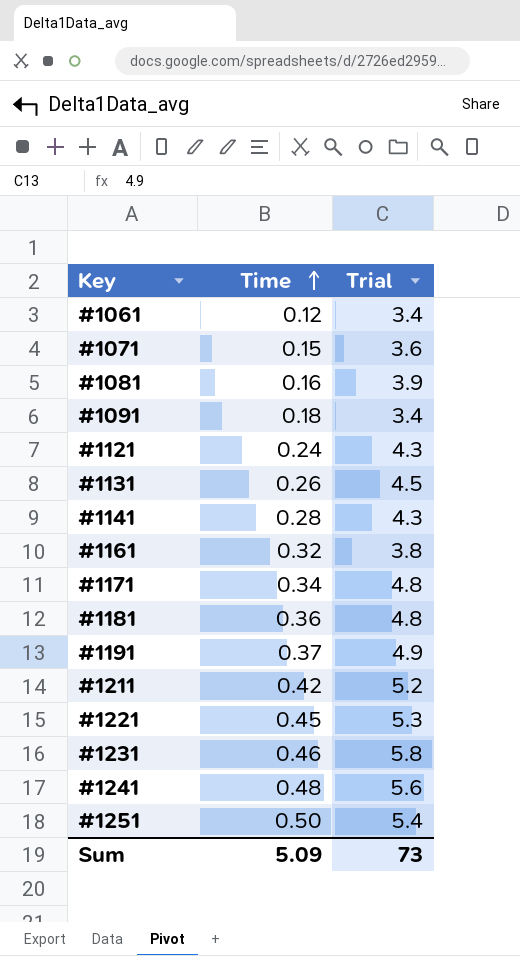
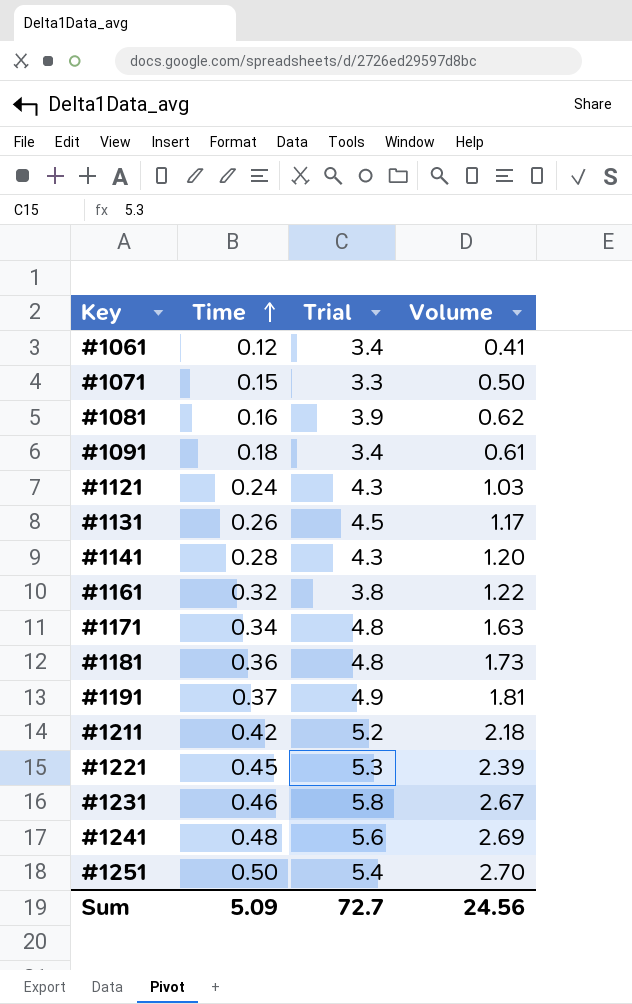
column Volume | formula: none -> [Time] * [Trial]
#1071 | Trial: 3.6 -> 3.3
Sum | Trial: 73 -> 72.7

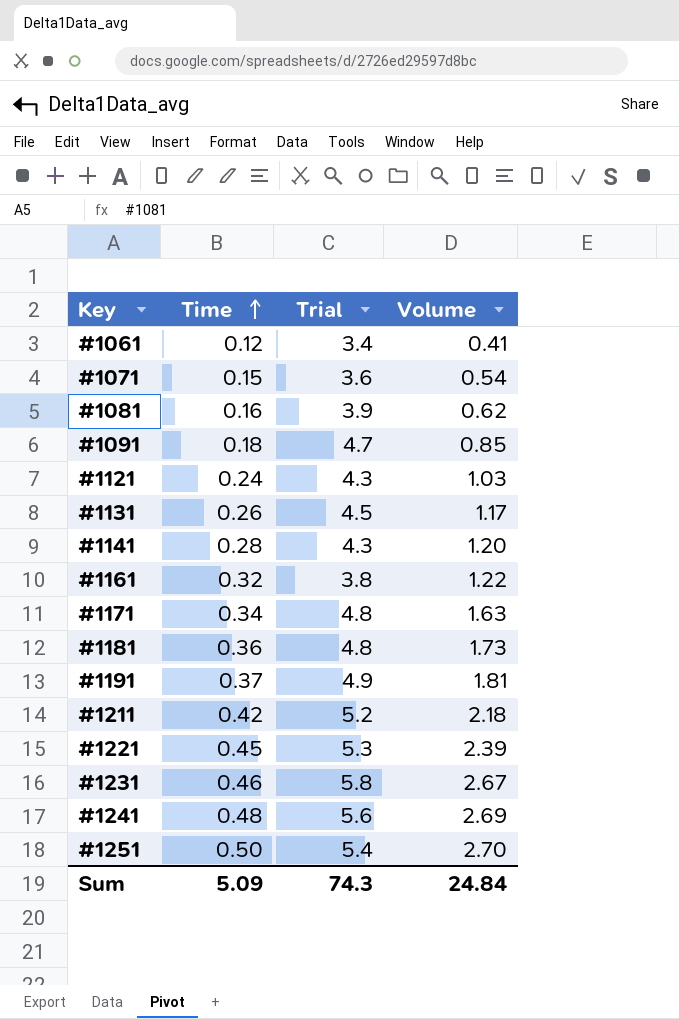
#1071 | Trial: 3.3 -> 3.6
#1071 | Volume: 0.50 -> 0.54
#1091 | Trial: 3.4 -> 4.7
#1091 | Volume: 0.61 -> 0.85
Sum | Trial: 72.7 -> 74.3
Sum | Volume: 24.56 -> 24.84

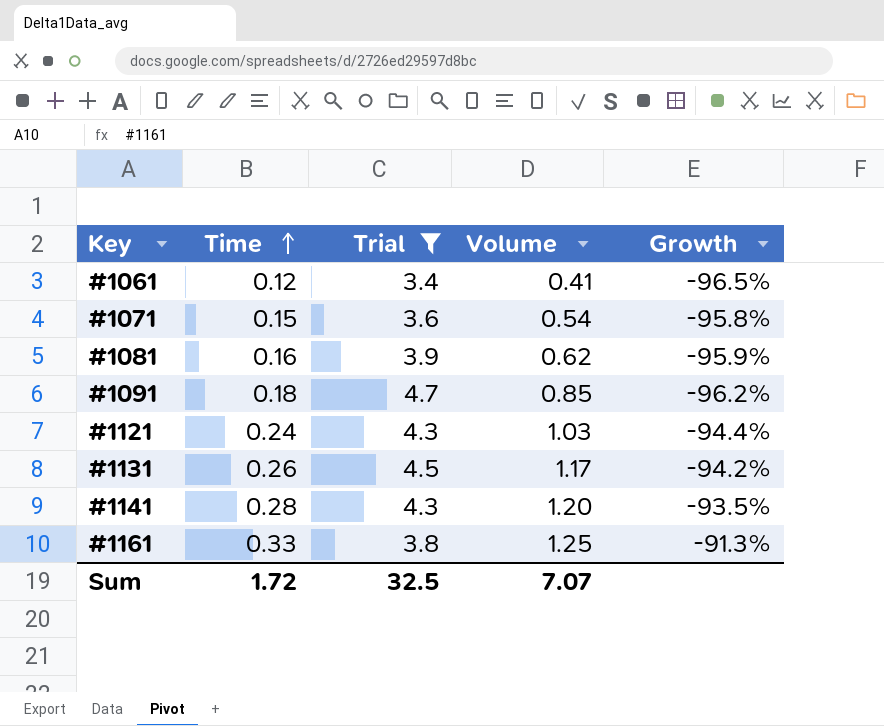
filter: none -> Trial <= 4.7
column Growth | formula: none -> ([Time] - [Trial]) / [Trial]
#1161 | Time: 0.32 -> 0.33
#1161 | Volume: 1.22 -> 1.25
Sum | Time: 5.09 -> 1.72
Sum | Trial: 74.3 -> 32.5
Sum | Volume: 24.84 -> 7.07

